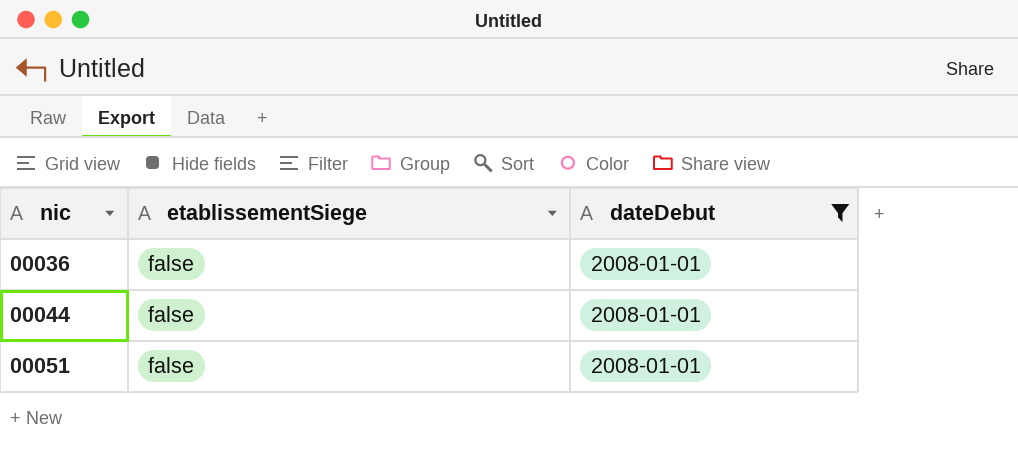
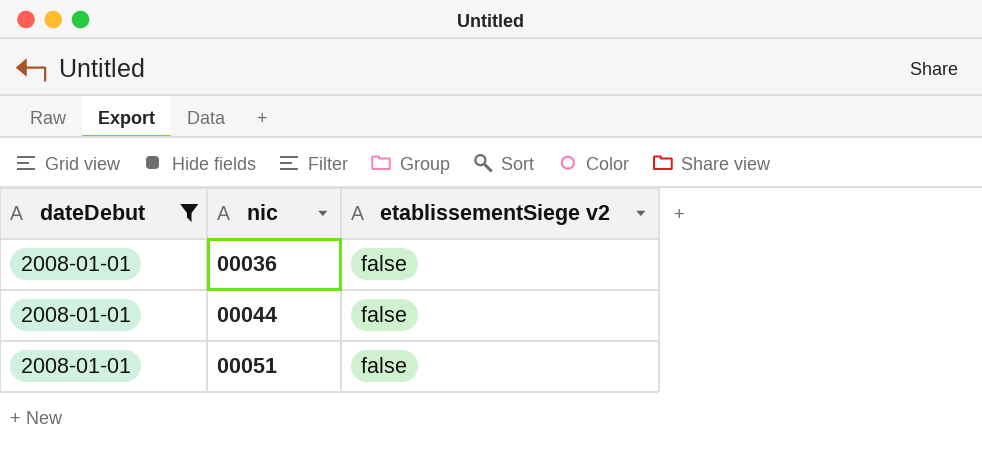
column dateDebut | position: 3 -> 1
column name: etablissementSiege -> etablissementSiege v2

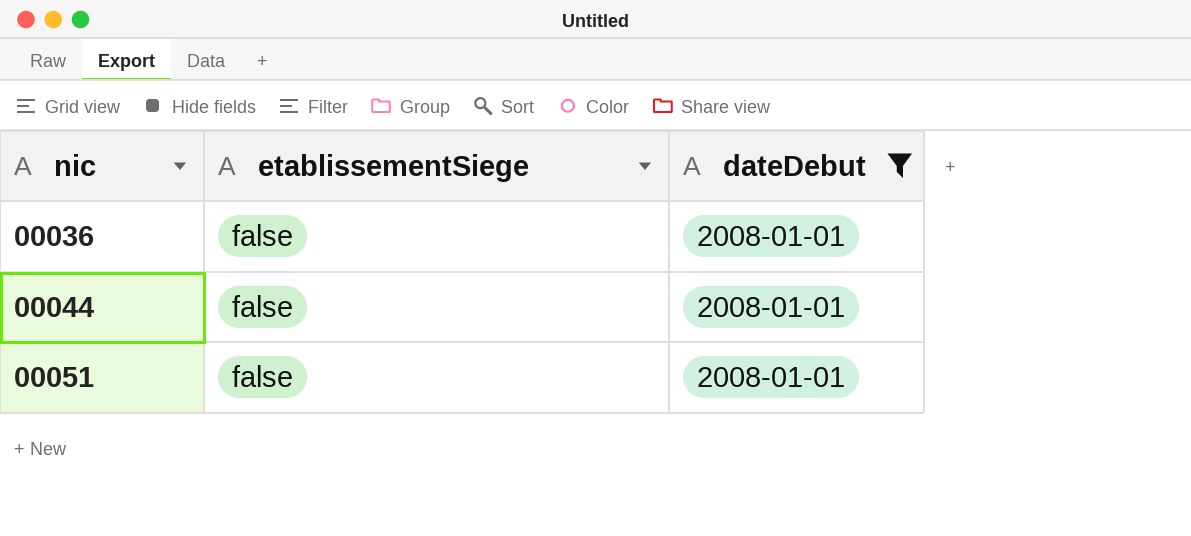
column name: etablissementSiege v2 -> etablissementSiege
column dateDebut | position: 1 -> 3

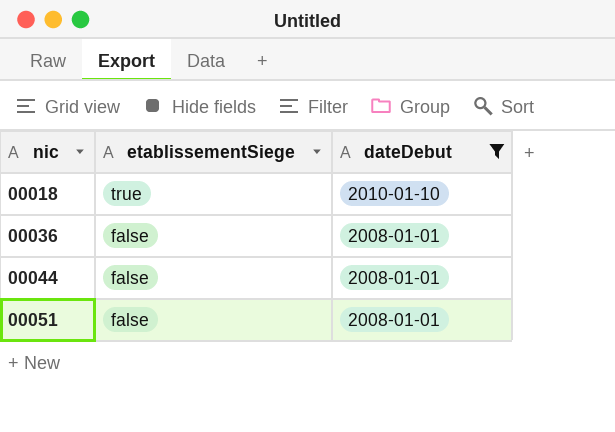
row 00018: none -> true | 2010-01-10

